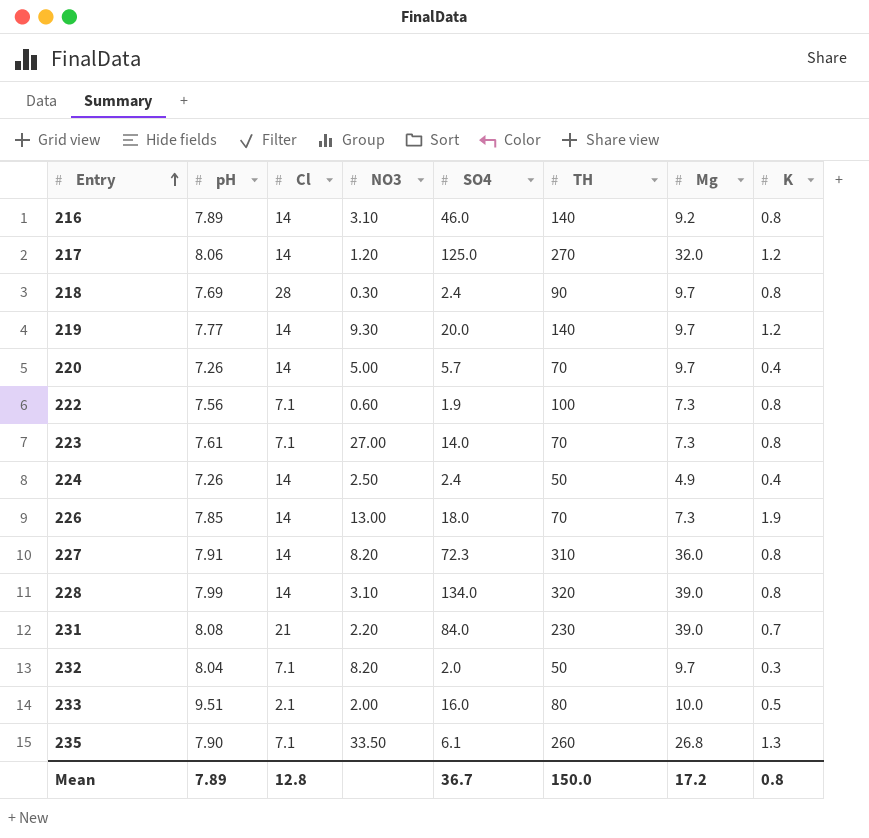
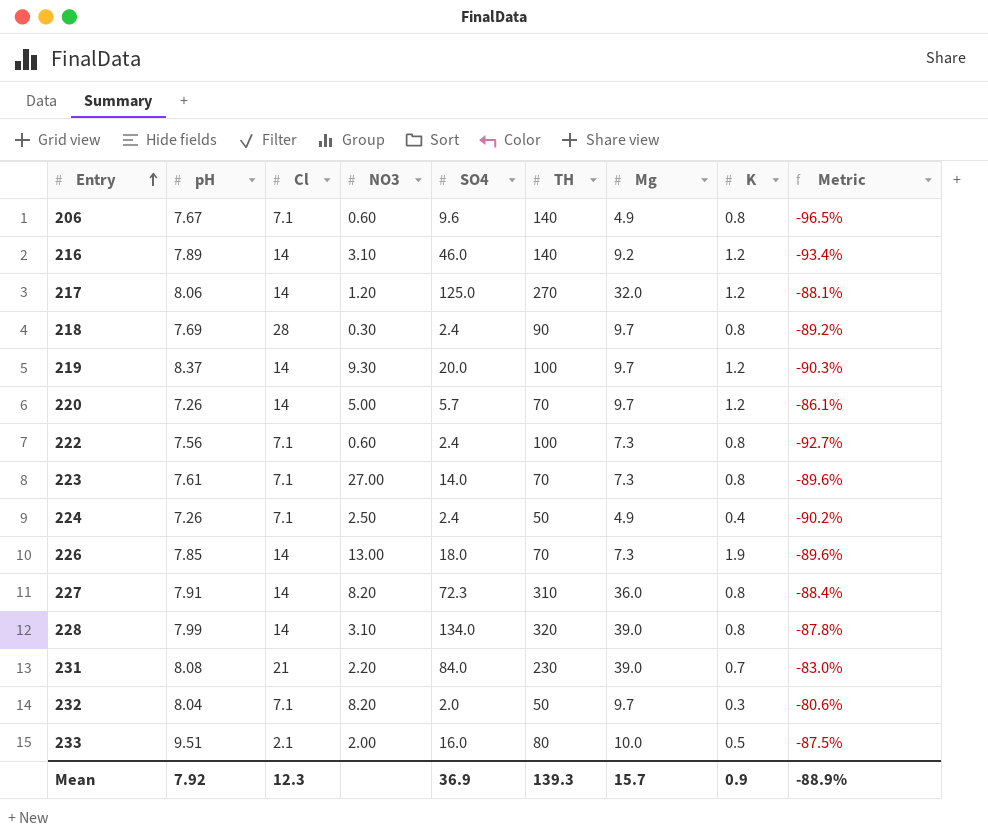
column Metric | formula: none -> ([Mg] - [TH]) / [TH]
row 235: 7.90 | 7.1 | 33.50 | 6.1 | 260 | 26.8 | 1.3 -> none
row 206: none -> 7.67 | 7.1 | 0.60 | 9.6 | 140 | 4.9 | 0.8 | -96.5%
216 | K: 0.8 -> 1.2
219 | pH: 7.77 -> 8.37
219 | TH: 140 -> 100
220 | K: 0.4 -> 1.2
222 | SO4: 1.9 -> 2.4
224 | Cl: 14 -> 7.1
Mean | pH: 7.89 -> 7.92
Mean | Cl: 12.8 -> 12.3
Mean | SO4: 36.7 -> 36.9
Mean | TH: 150.0 -> 139.3
Mean | Mg: 17.2 -> 15.7
Mean | K: 0.8 -> 0.9

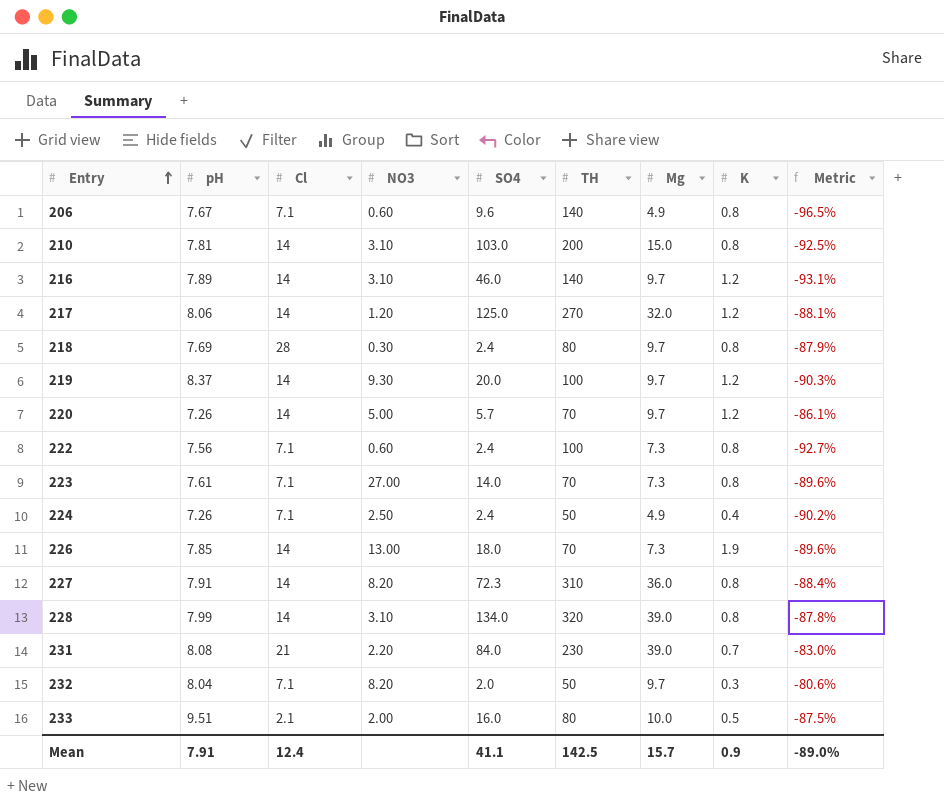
row 210: none -> 7.81 | 14 | 3.10 | 103.0 | 200 | 15.0 | 0.8 | -92.5%
216 | Mg: 9.2 -> 9.7
216 | Metric: -93.4% -> -93.1%
218 | TH: 90 -> 80
218 | Metric: -89.2% -> -87.9%
Mean | pH: 7.92 -> 7.91
Mean | Cl: 12.3 -> 12.4
Mean | SO4: 36.9 -> 41.1
Mean | TH: 139.3 -> 142.5
Mean | Metric: -88.9% -> -89.0%

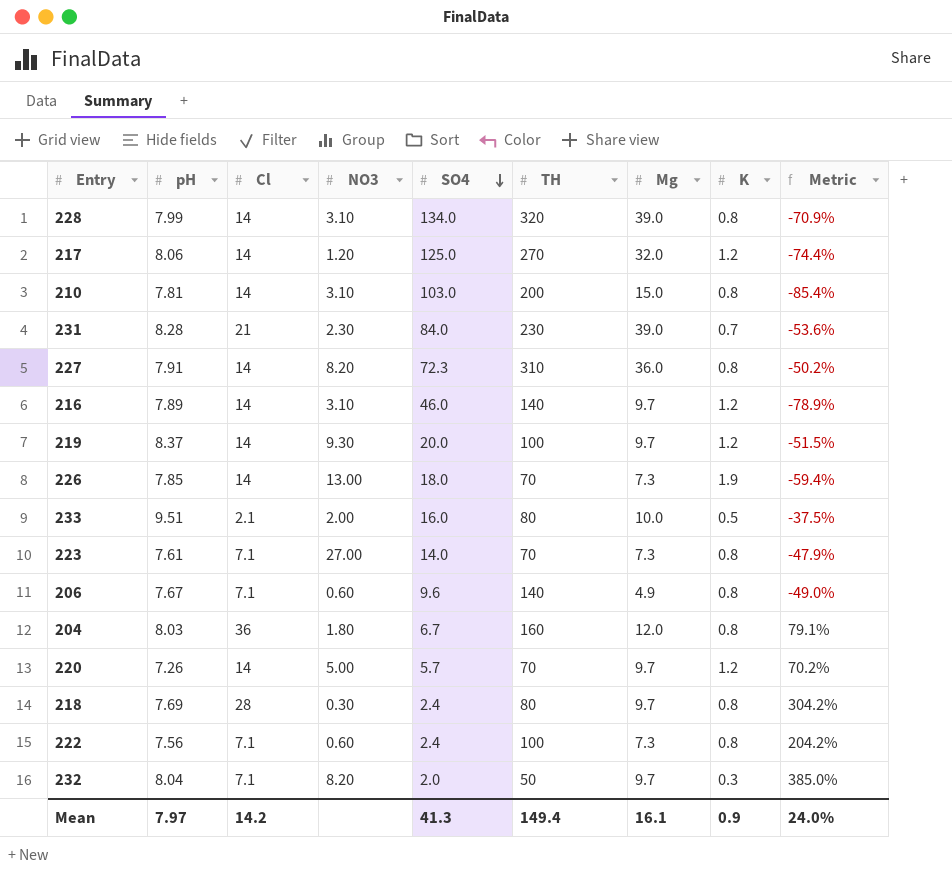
row order: Entry ascending -> SO4 descending
column Metric | formula: ([Mg] - [TH]) / [TH] -> ([Mg] - [SO4]) / [SO4]
row 224: 7.26 | 7.1 | 2.50 | 2.4 | 50 | 4.9 | 0.4 | -90.2% -> none
231 | pH: 8.08 -> 8.28
231 | NO3: 2.20 -> 2.30
row 204: none -> 8.03 | 36 | 1.80 | 6.7 | 160 | 12.0 | 0.8 | 79.1%
Mean | pH: 7.91 -> 7.97
Mean | Cl: 12.4 -> 14.2
Mean | SO4: 41.1 -> 41.3
Mean | TH: 142.5 -> 149.4
Mean | Mg: 15.7 -> 16.1
Mean | Metric: -89.0% -> 24.0%

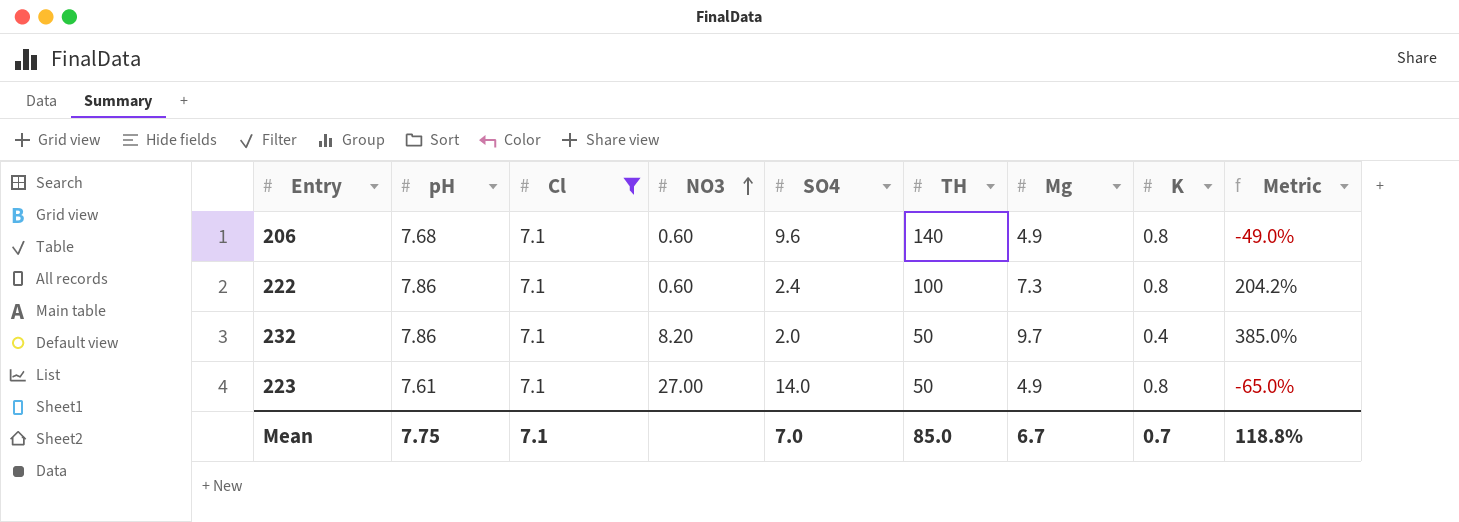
filter: none -> Cl = 7.1
row order: SO4 descending -> NO3 ascending
206 | pH: 7.67 -> 7.68
222 | pH: 7.56 -> 7.86
232 | pH: 8.04 -> 7.86
232 | K: 0.3 -> 0.4
223 | TH: 70 -> 50
223 | Mg: 7.3 -> 4.9
223 | Metric: -47.9% -> -65.0%
Mean | pH: 7.97 -> 7.75
Mean | Cl: 14.2 -> 7.1
Mean | SO4: 41.3 -> 7.0
Mean | TH: 149.4 -> 85.0
Mean | Mg: 16.1 -> 6.7
Mean | K: 0.9 -> 0.7
Mean | Metric: 24.0% -> 118.8%

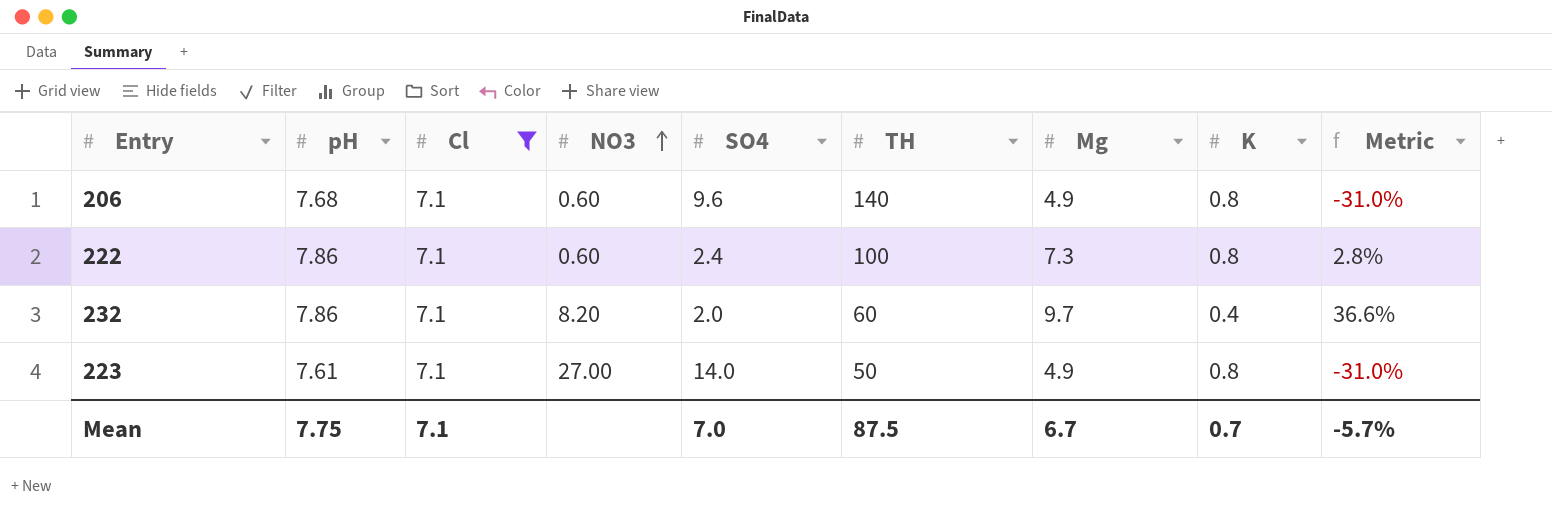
column Metric | formula: ([Mg] - [SO4]) / [SO4] -> ([Mg] - [Cl]) / [Cl]
232 | TH: 50 -> 60
Mean | TH: 85.0 -> 87.5
Mean | Metric: 118.8% -> -5.7%

